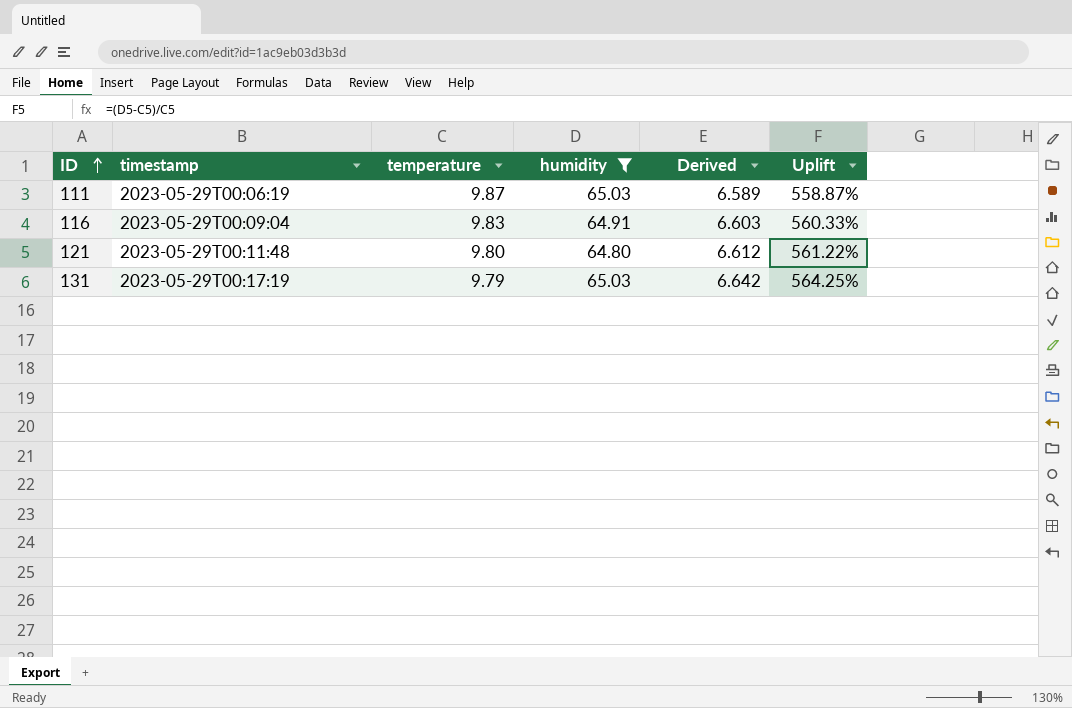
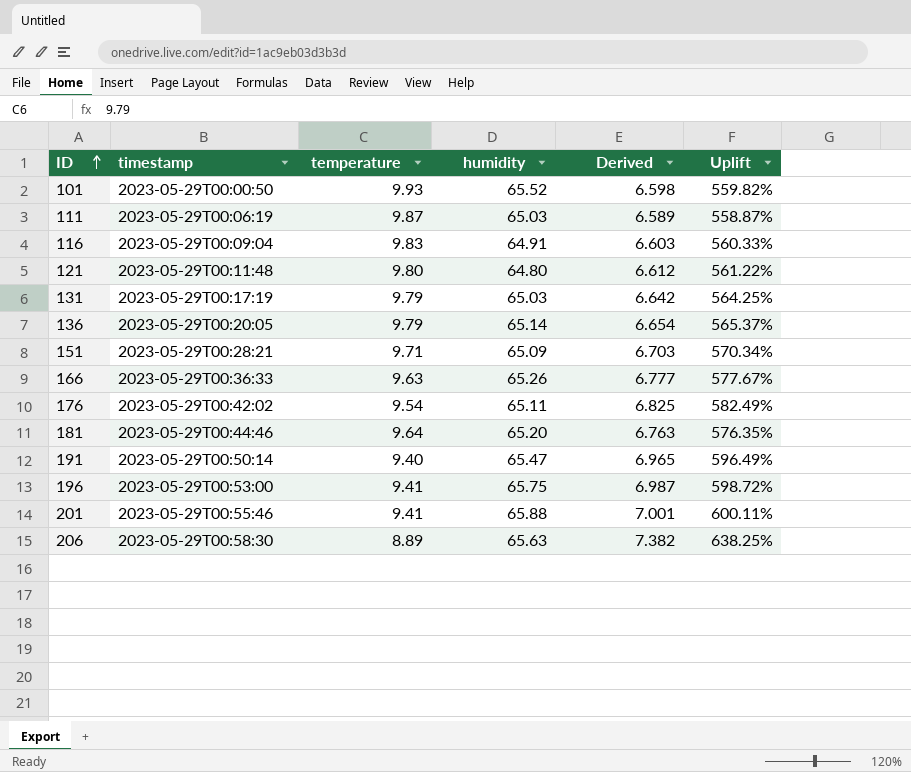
filter: humidity <= 65.03 -> none

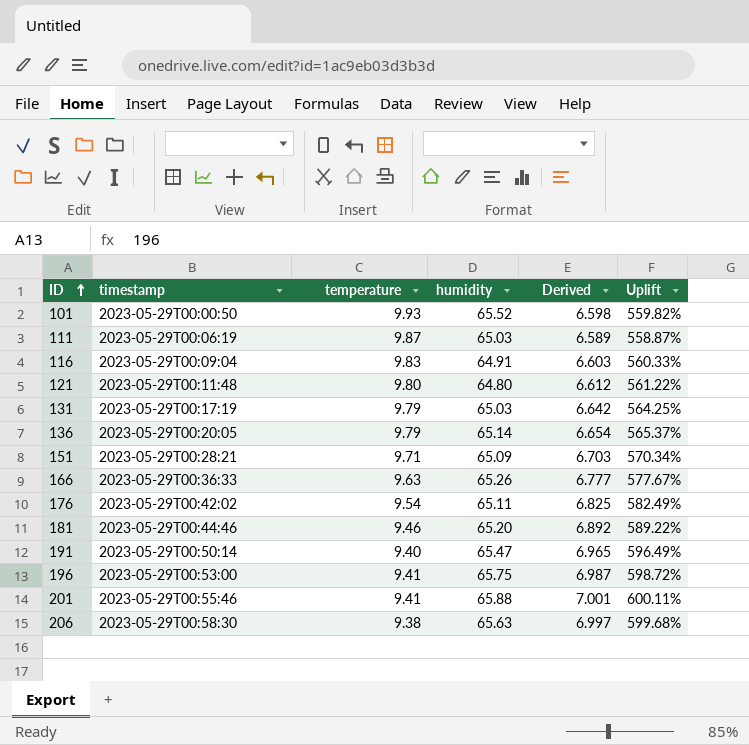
181 | temperature: 9.64 -> 9.46
181 | Derived: 6.763 -> 6.892
181 | Uplift: 576.35% -> 589.22%
206 | temperature: 8.89 -> 9.38
206 | Derived: 7.382 -> 6.997
206 | Uplift: 638.25% -> 599.68%

